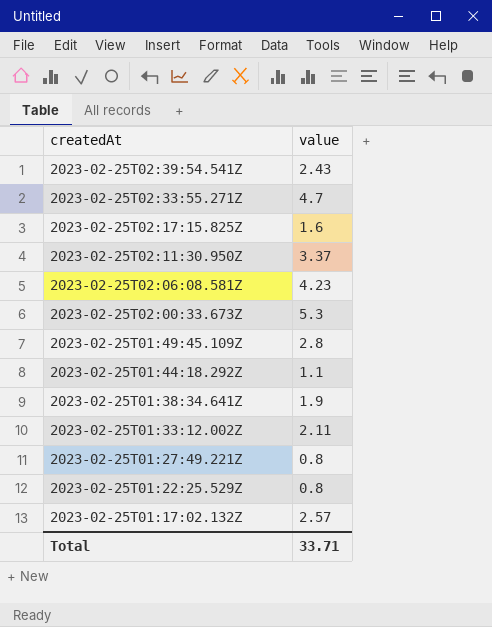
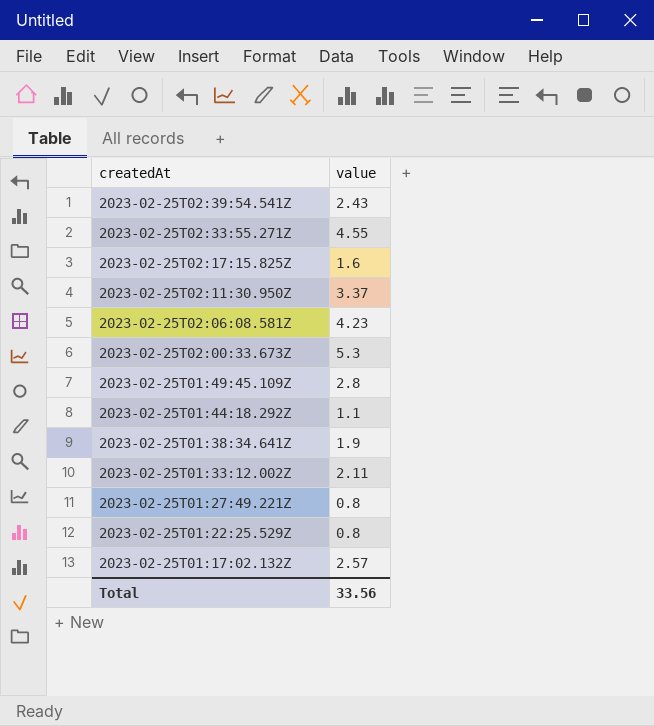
2023-02-25T02:33:55.271Z | value: 4.7 -> 4.55
Total | value: 33.71 -> 33.56

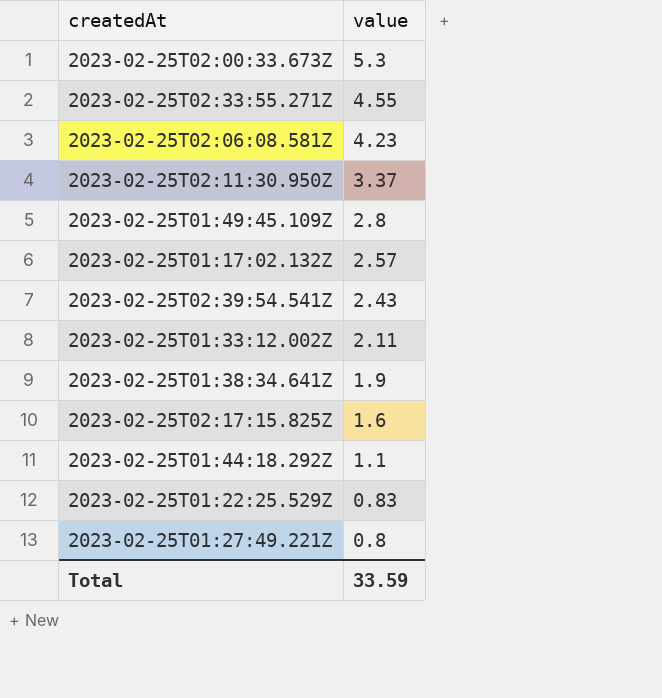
row order: createdAt descending -> value descending
2023-02-25T01:22:25.529Z | value: 0.8 -> 0.83
Total | value: 33.56 -> 33.59

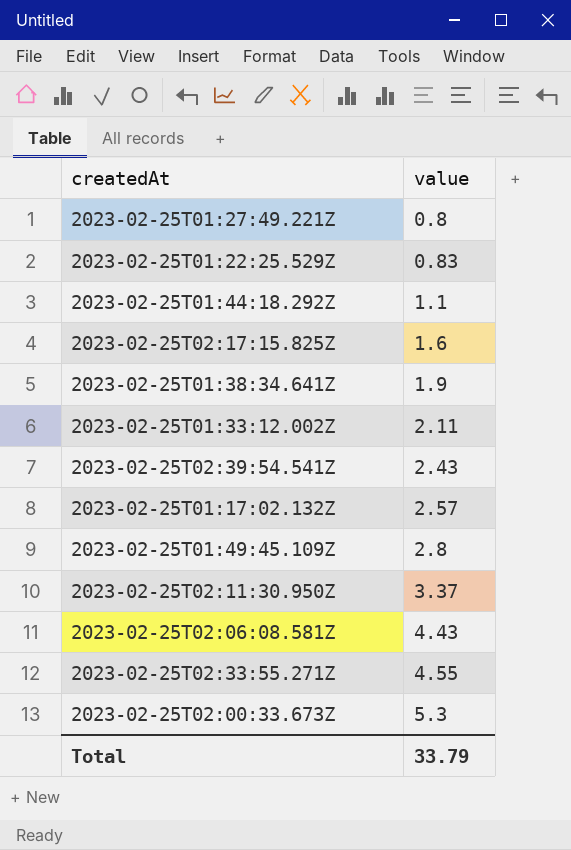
row order: value descending -> value ascending
2023-02-25T02:06:08.581Z | value: 4.23 -> 4.43
Total | value: 33.59 -> 33.79

